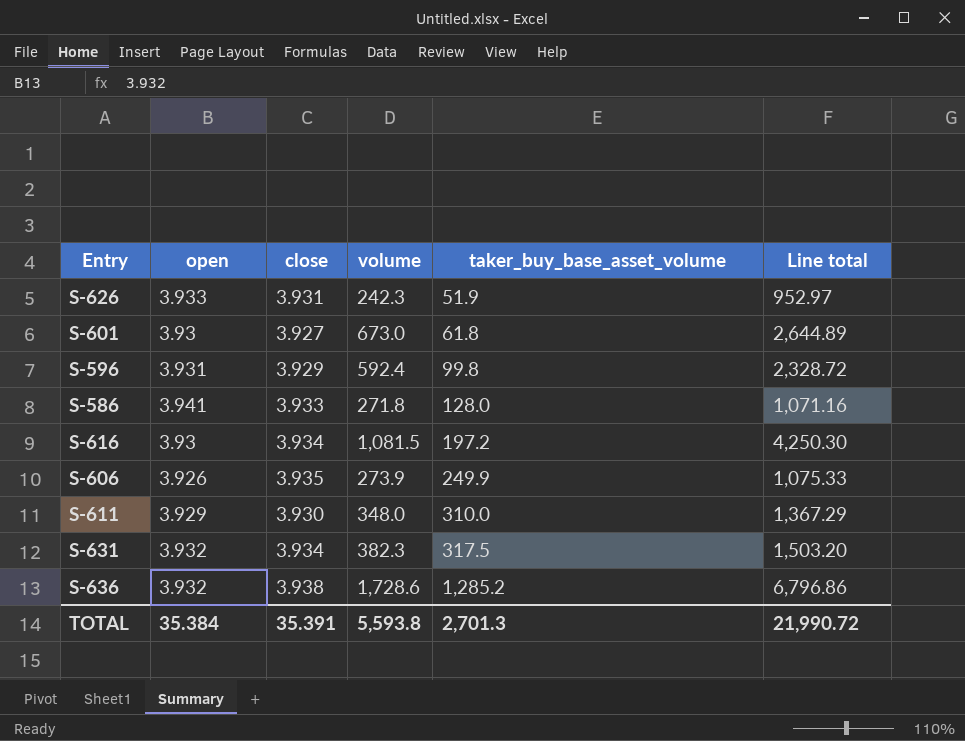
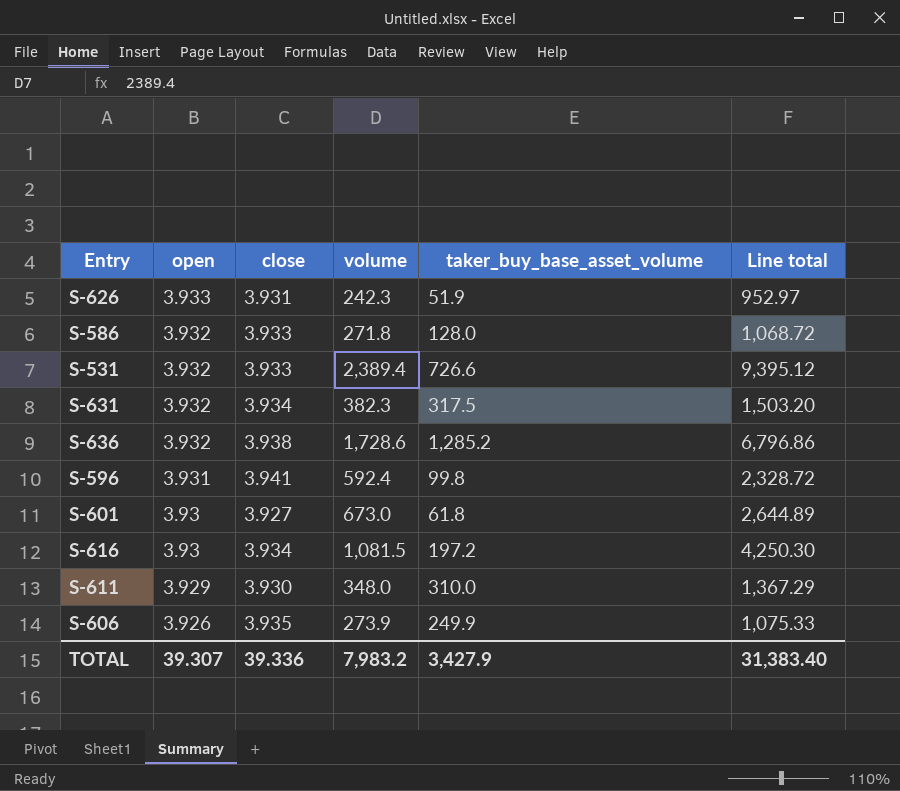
row order: taker_buy_base_asset_volume ascending -> open descending
S-586 | open: 3.941 -> 3.932
S-586 | Line total: 1,071.16 -> 1,068.72
row S-531: none -> 3.932 | 3.933 | 2,389.4 | 726.6 | 9,395.12
S-596 | close: 3.929 -> 3.941
TOTAL | open: 35.384 -> 39.307
TOTAL | close: 35.391 -> 39.336
TOTAL | volume: 5,593.8 -> 7,983.2
TOTAL | taker_buy_base_asset_volume: 2,701.3 -> 3,427.9
TOTAL | Line total: 21,990.72 -> 31,383.40

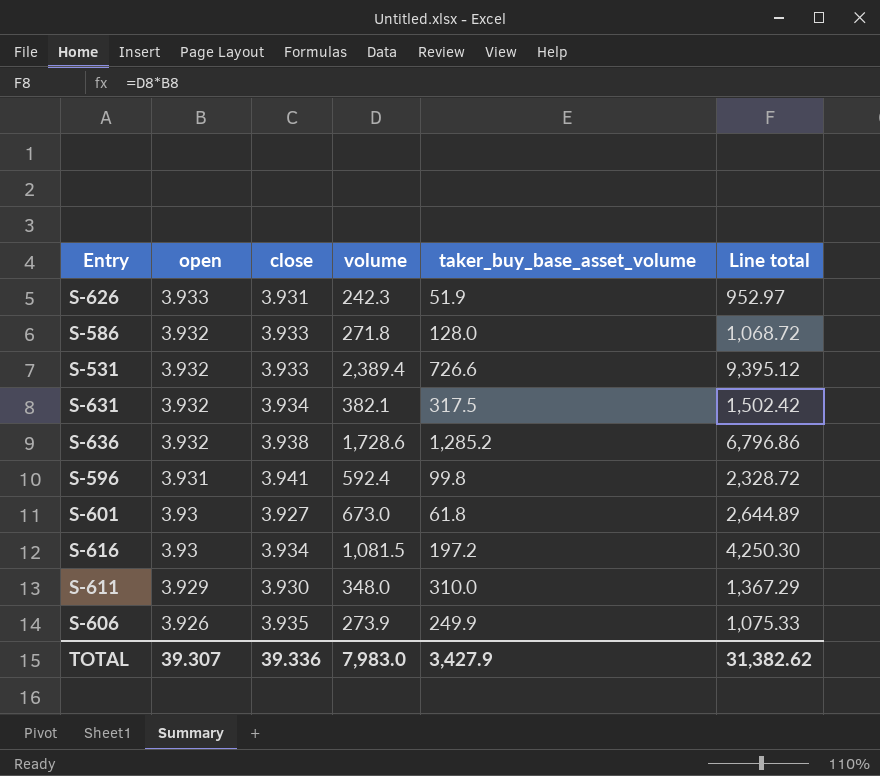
S-631 | volume: 382.3 -> 382.1
S-631 | Line total: 1,503.20 -> 1,502.42
TOTAL | volume: 7,983.2 -> 7,983.0
TOTAL | Line total: 31,383.40 -> 31,382.62

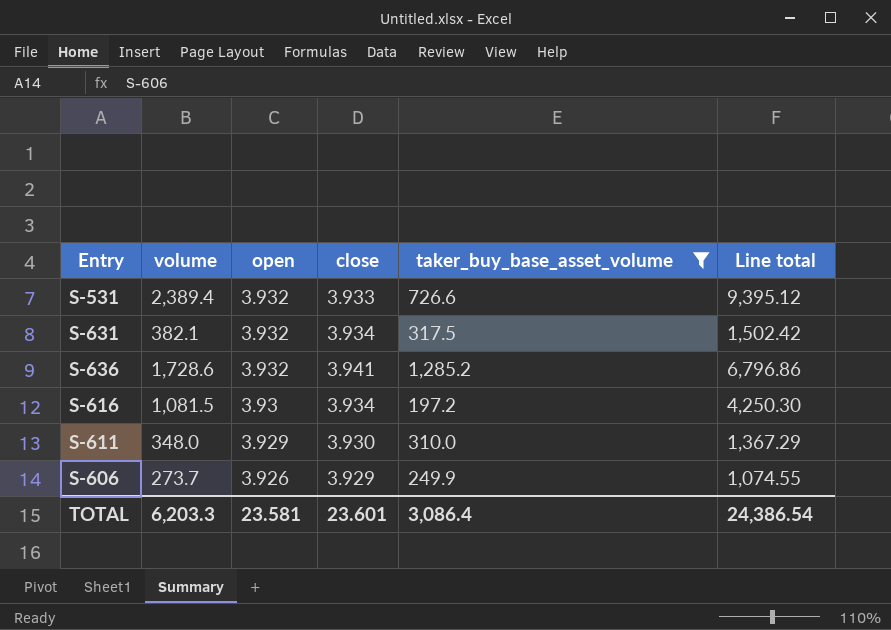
filter: none -> taker_buy_base_asset_volume >= 197.2
column volume | position: 4 -> 2
S-636 | close: 3.938 -> 3.941
S-606 | volume: 273.9 -> 273.7
S-606 | close: 3.935 -> 3.929
S-606 | Line total: 1,075.33 -> 1,074.55
TOTAL | volume: 7,983.0 -> 6,203.3
TOTAL | open: 39.307 -> 23.581
TOTAL | close: 39.336 -> 23.601
TOTAL | taker_buy_base_asset_volume: 3,427.9 -> 3,086.4
TOTAL | Line total: 31,382.62 -> 24,386.54

